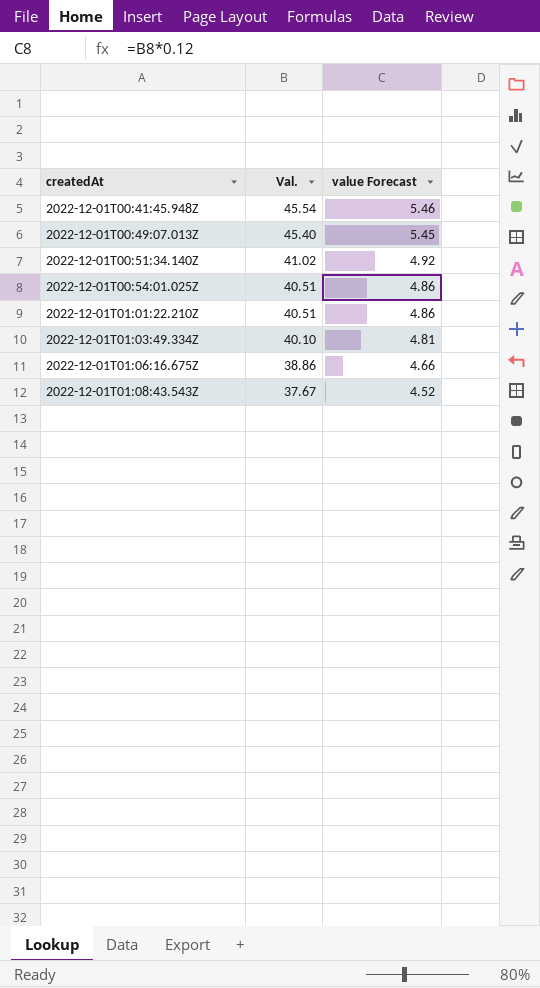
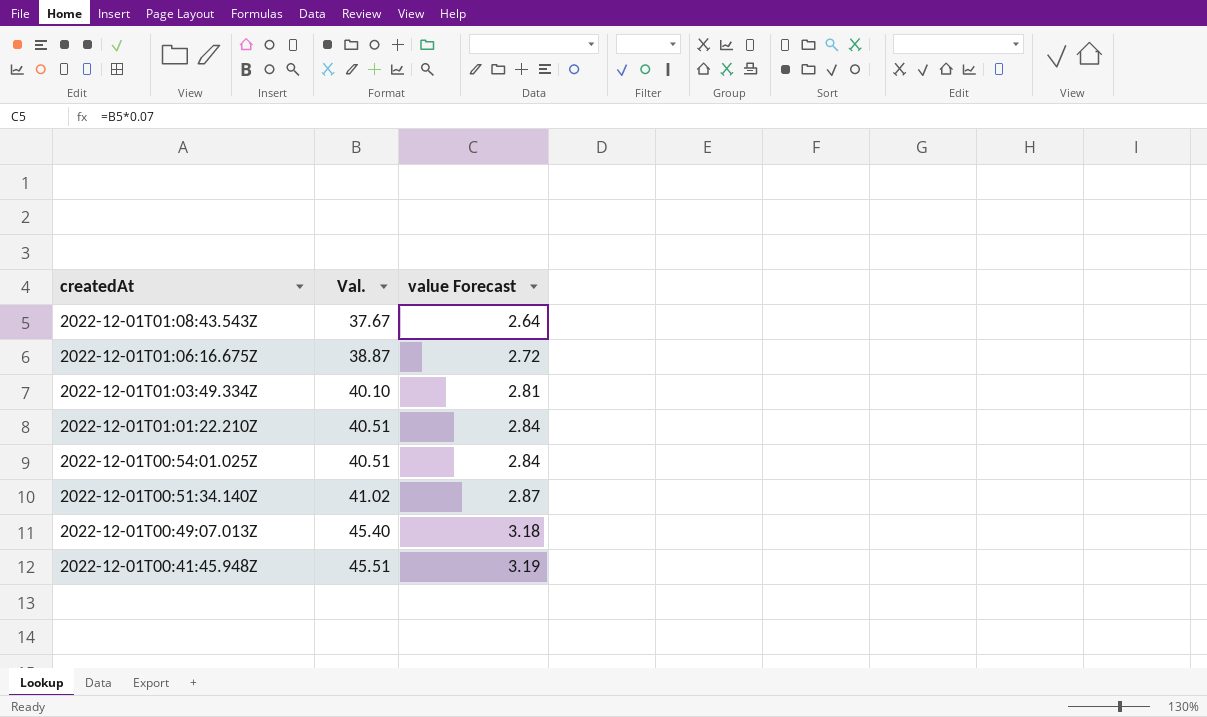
row order: createdAt ascending -> createdAt descending
column value Forecast | formula: [Val.] * 0.12 -> [Val.] * 0.07
2022-12-01T01:06:16.675Z | Val.: 38.86 -> 38.87
2022-12-01T00:41:45.948Z | Val.: 45.54 -> 45.51

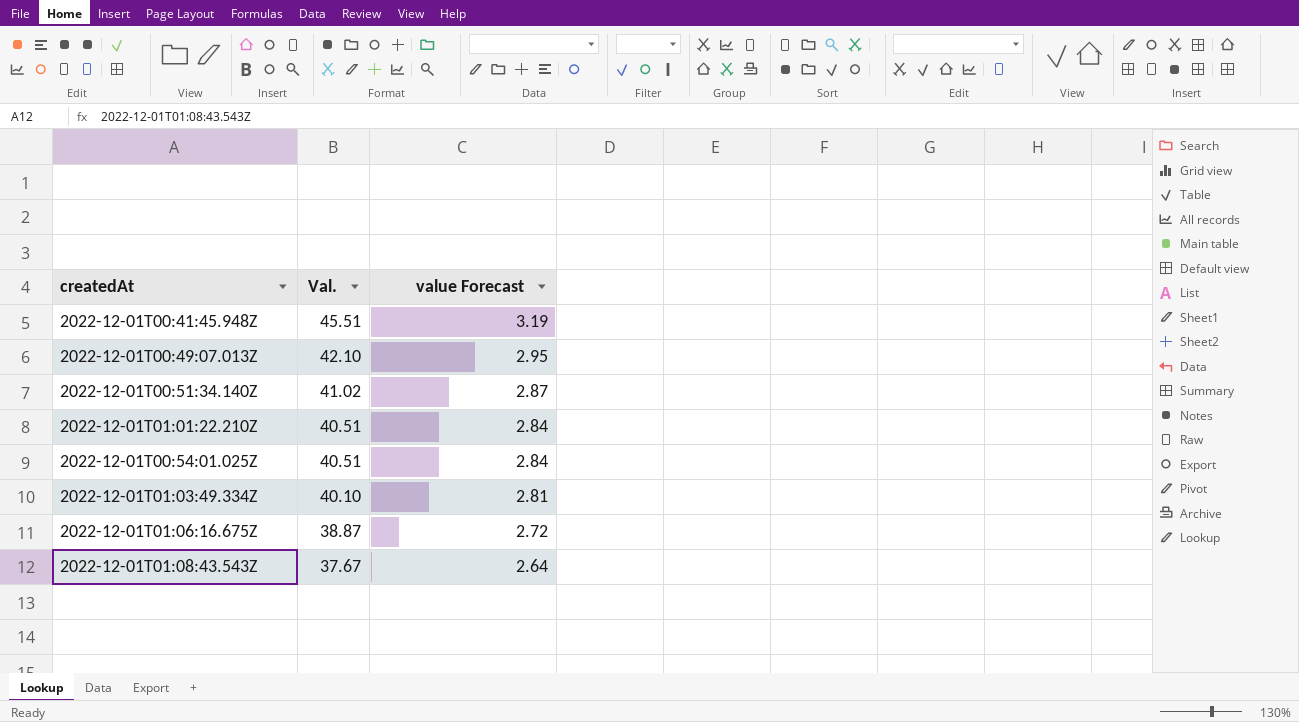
row order: createdAt descending -> Val. descending
2022-12-01T00:49:07.013Z | Val.: 45.40 -> 42.10
2022-12-01T00:49:07.013Z | value Forecast: 3.18 -> 2.95

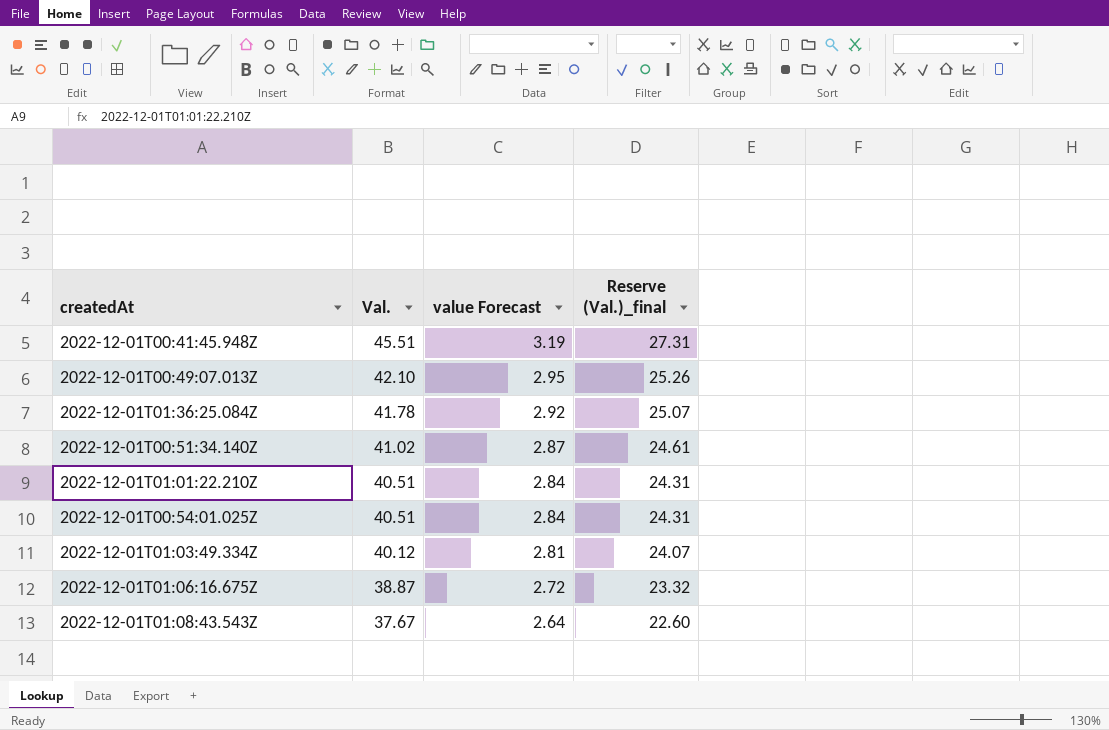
column Reserve (Val.)_final | formula: none -> [Val.] * 0.6
row 2022-12-01T01:36:25.084Z: none -> 41.78 | 2.92 | 25.07
2022-12-01T01:03:49.334Z | Val.: 40.10 -> 40.12

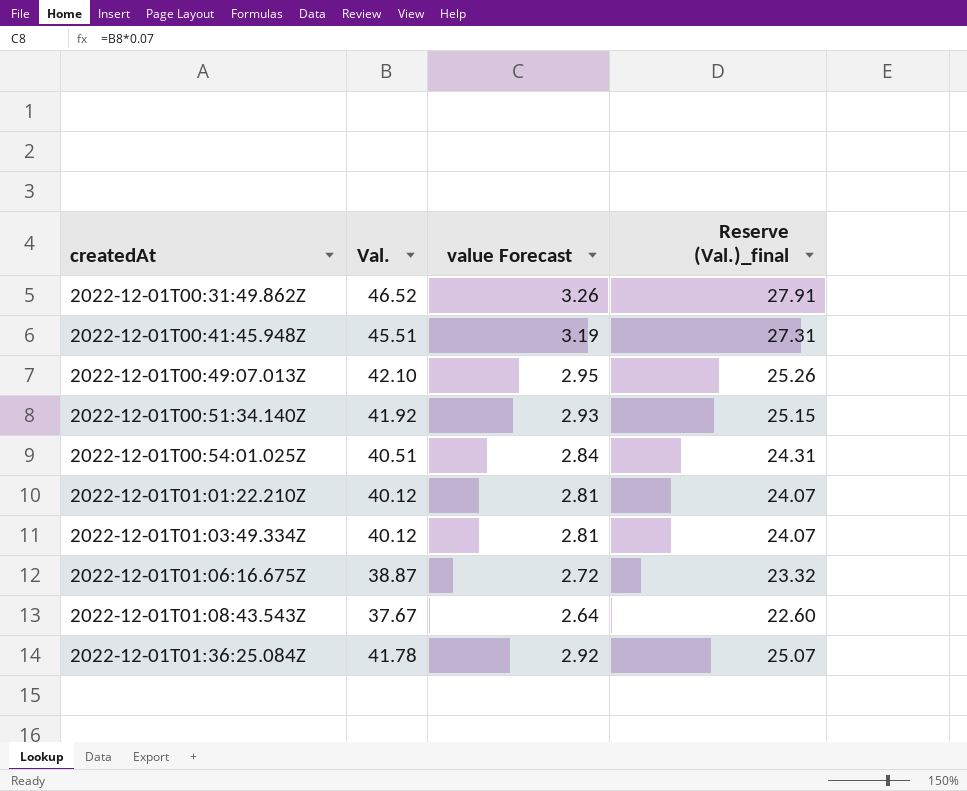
row order: Val. descending -> createdAt ascending
row 2022-12-01T00:31:49.862Z: none -> 46.52 | 3.26 | 27.91
2022-12-01T00:51:34.140Z | Val.: 41.02 -> 41.92
2022-12-01T00:51:34.140Z | value Forecast: 2.87 -> 2.93
2022-12-01T00:51:34.140Z | Reserve (Val.)_final: 24.61 -> 25.15
2022-12-01T01:01:22.210Z | Val.: 40.51 -> 40.12
2022-12-01T01:01:22.210Z | value Forecast: 2.84 -> 2.81
2022-12-01T01:01:22.210Z | Reserve (Val.)_final: 24.31 -> 24.07

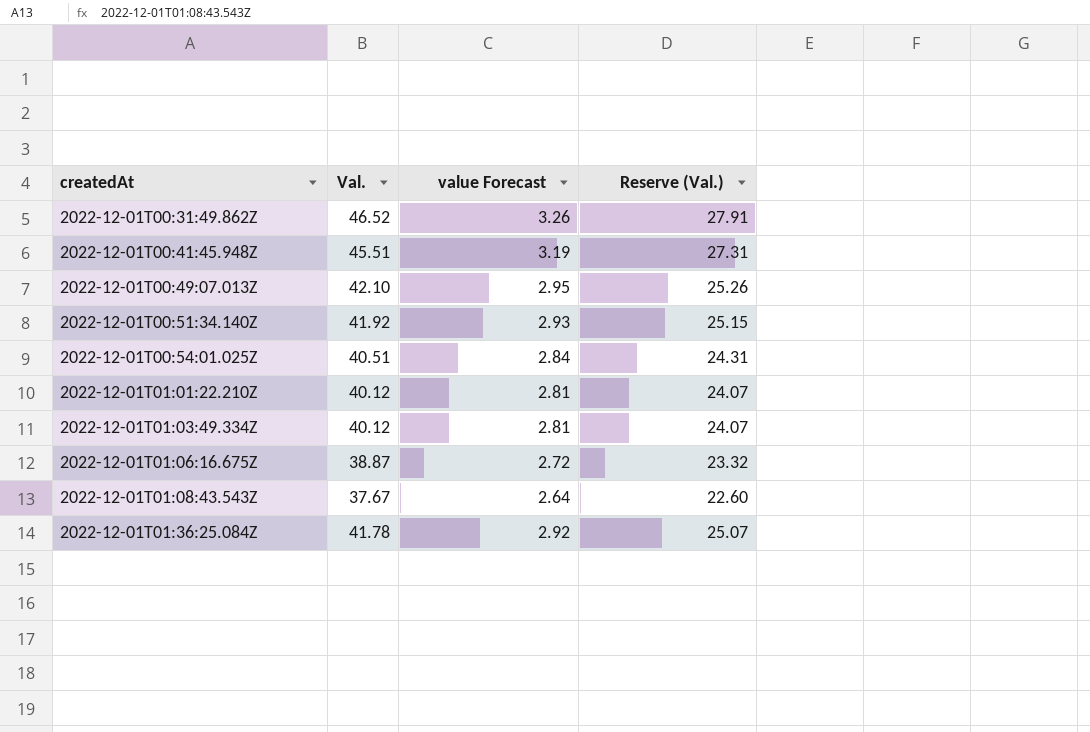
column name: Reserve (Val.)_final -> Reserve (Val.)

